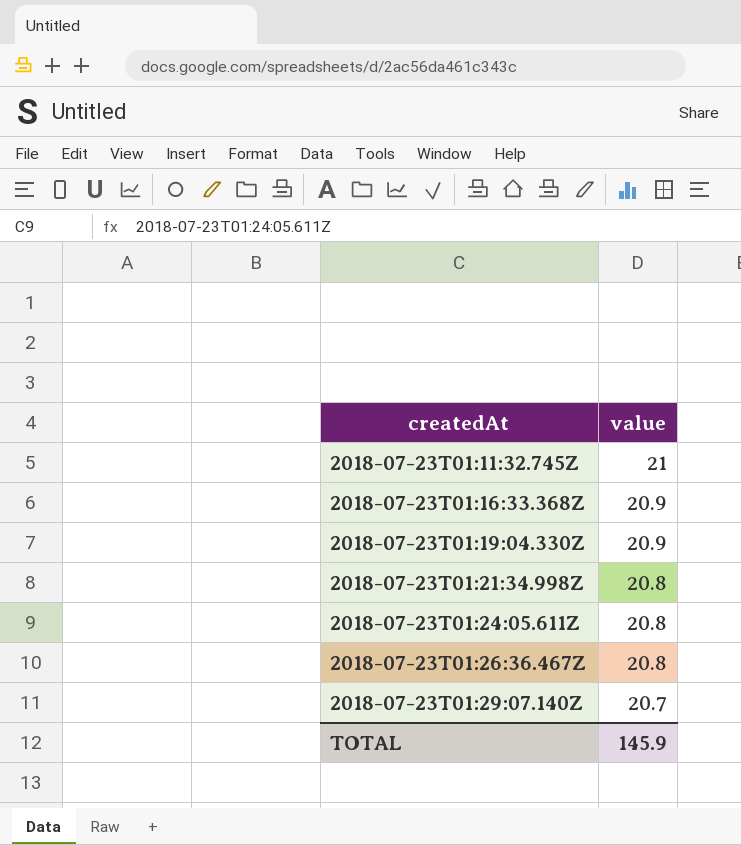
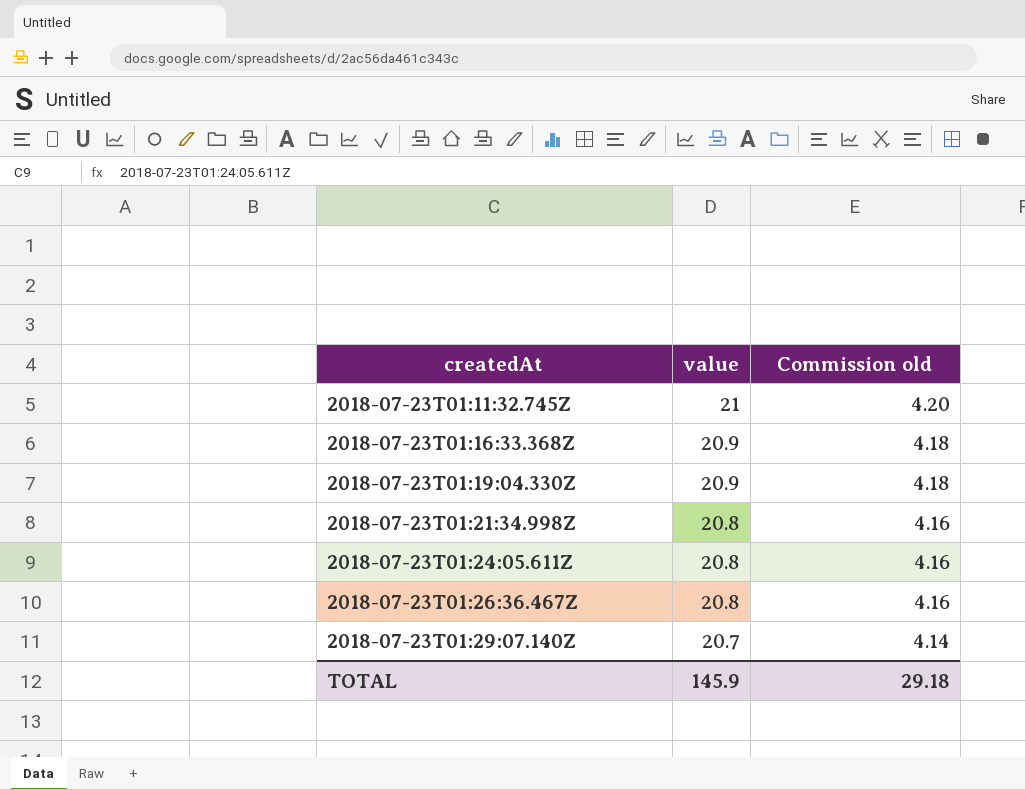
column Commission old | formula: none -> [value] * 0.2

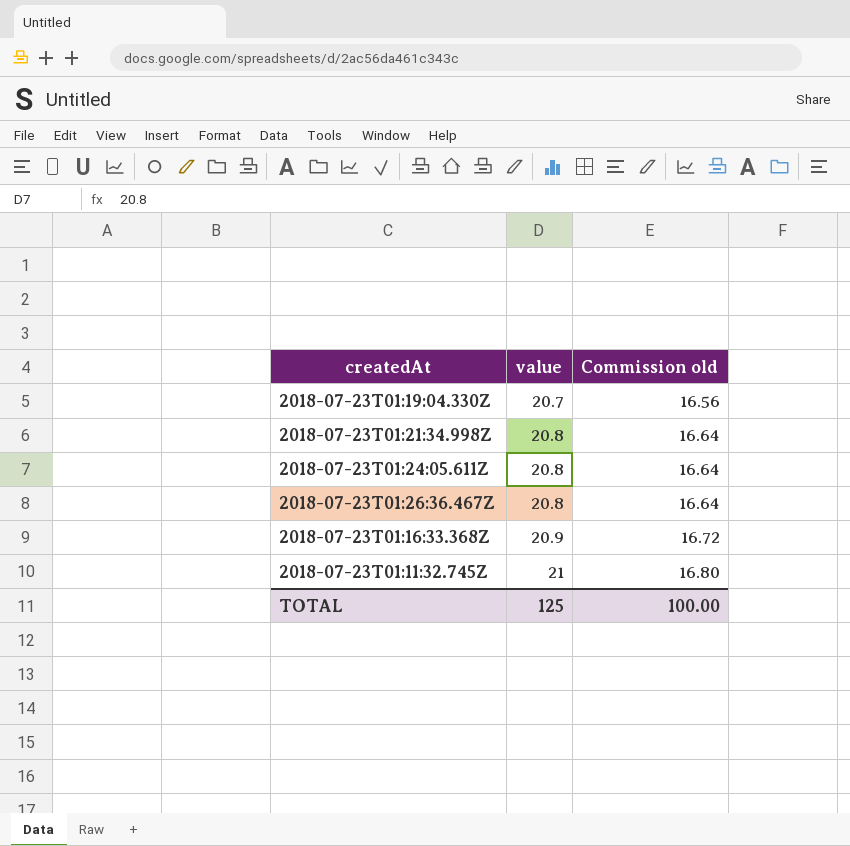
row order: createdAt ascending -> value ascending
column Commission old | formula: [value] * 0.2 -> [value] * 0.8
row 2018-07-23T01:29:07.140Z: 20.7 | 4.14 -> none
2018-07-23T01:19:04.330Z | value: 20.9 -> 20.7
TOTAL | value: 145.9 -> 125
TOTAL | Commission old: 29.18 -> 100.00

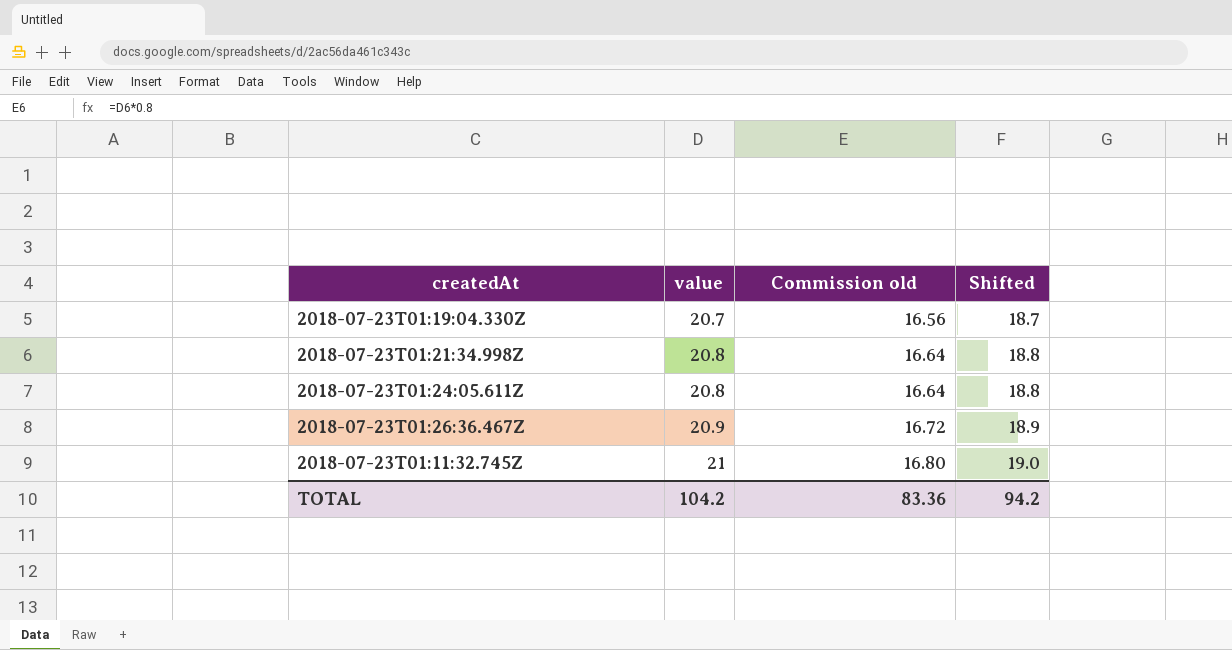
column Shifted | formula: none -> [value] - 2
row 2018-07-23T01:16:33.368Z: 20.9 | 16.72 -> none
2018-07-23T01:26:36.467Z | value: 20.8 -> 20.9
2018-07-23T01:26:36.467Z | Commission old: 16.64 -> 16.72
TOTAL | value: 125 -> 104.2
TOTAL | Commission old: 100.00 -> 83.36

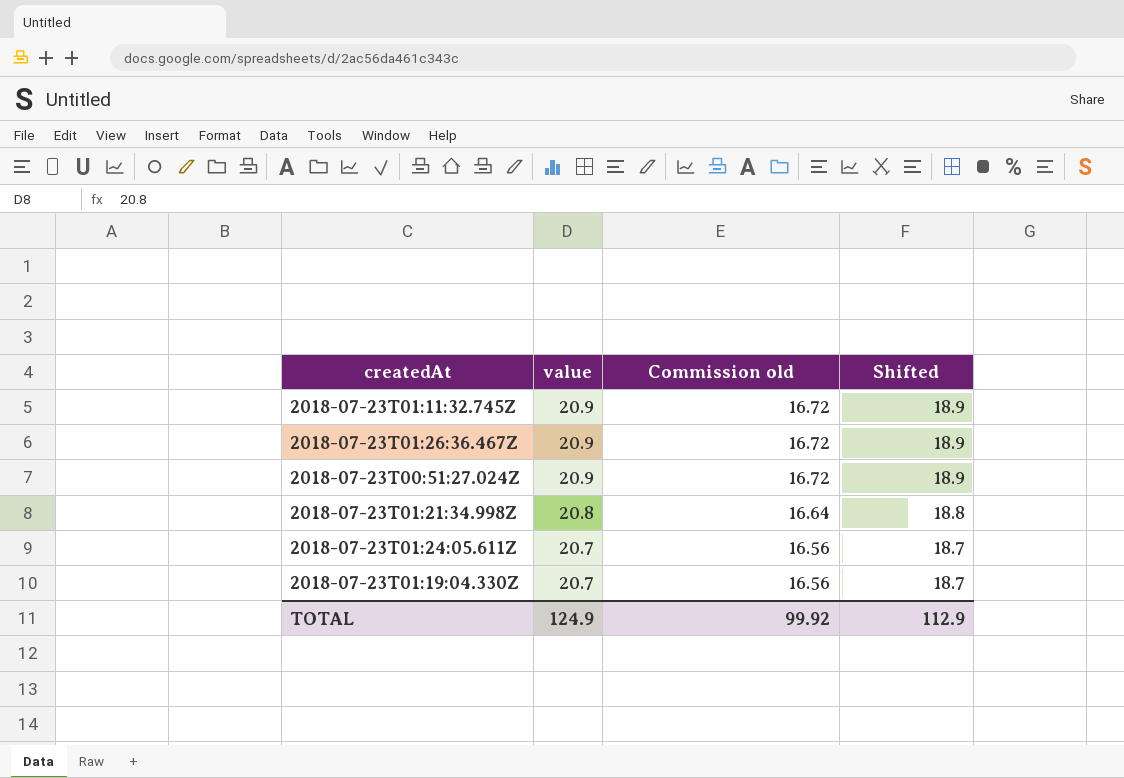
row order: value ascending -> value descending
2018-07-23T01:11:32.745Z | value: 21 -> 20.9
2018-07-23T01:11:32.745Z | Commission old: 16.80 -> 16.72
2018-07-23T01:11:32.745Z | Shifted: 19.0 -> 18.9
row 2018-07-23T00:51:27.024Z: none -> 20.9 | 16.72 | 18.9
2018-07-23T01:24:05.611Z | value: 20.8 -> 20.7
2018-07-23T01:24:05.611Z | Commission old: 16.64 -> 16.56
2018-07-23T01:24:05.611Z | Shifted: 18.8 -> 18.7
TOTAL | value: 104.2 -> 124.9
TOTAL | Commission old: 83.36 -> 99.92
TOTAL | Shifted: 94.2 -> 112.9

